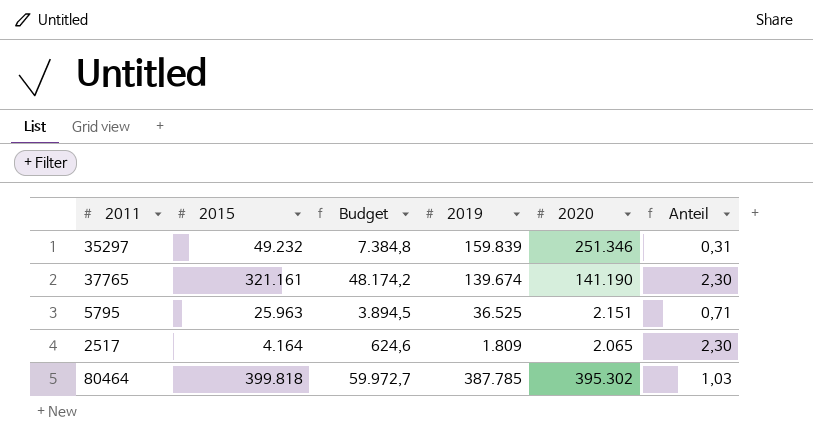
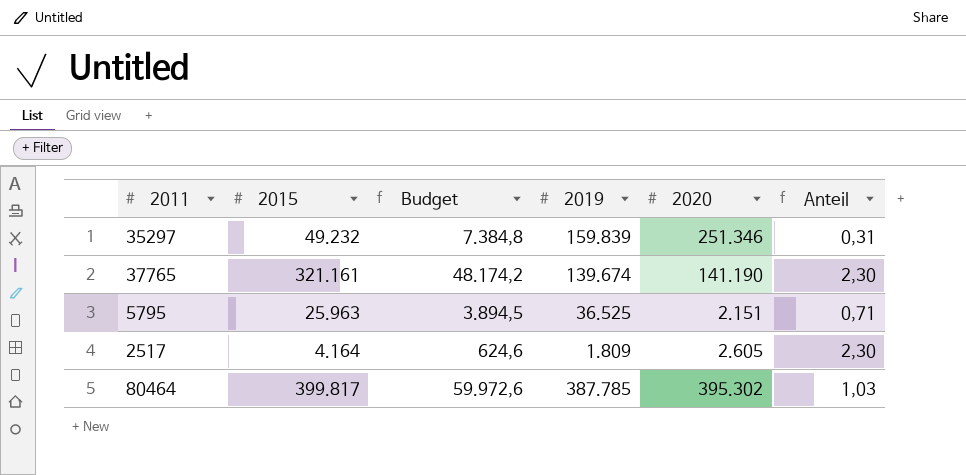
2517 | 2020: 2.065 -> 2.605
80464 | 2015: 399.818 -> 399.817
80464 | Budget: 59.972,7 -> 59.972,6

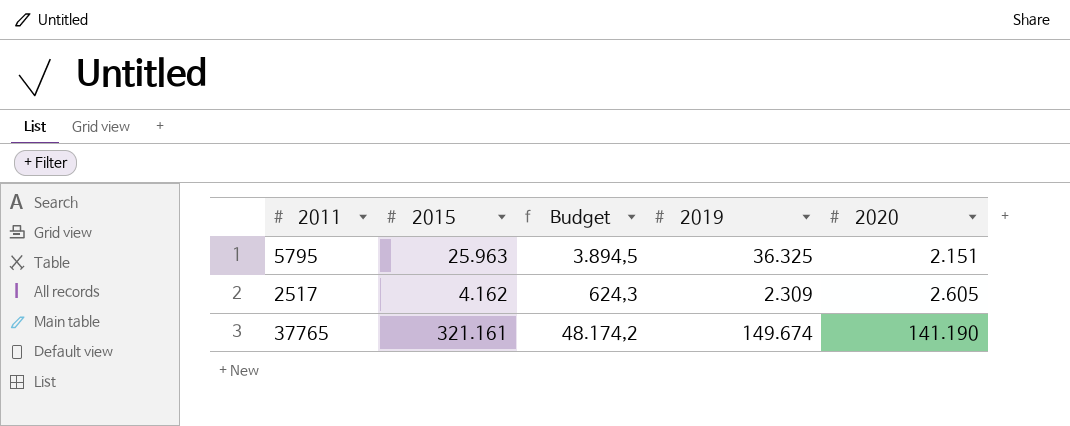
row order: none -> 2020 ascending
column Anteil | formula: [2015] / [2019] -> none
row 35297: 49.232 | 7.384,8 | 159.839 | 251.346 | 0,31 -> none
row 80464: 399.817 | 59.972,6 | 387.785 | 395.302 | 1,03 -> none
5795 | 2019: 36.525 -> 36.325
2517 | 2015: 4.164 -> 4.162
2517 | Budget: 624,6 -> 624,3
2517 | 2019: 1.809 -> 2.309
37765 | 2019: 139.674 -> 149.674

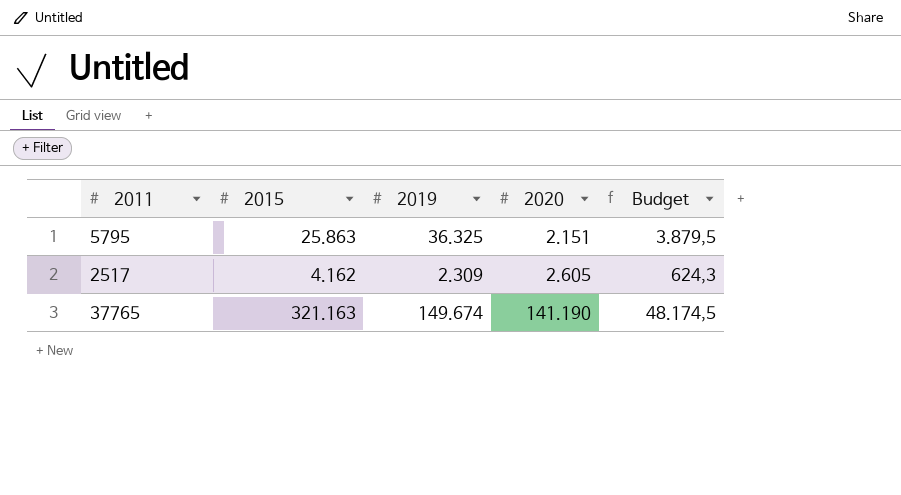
column Budget | position: 3 -> 5
5795 | 2015: 25.963 -> 25.863
5795 | Budget: 3.894,5 -> 3.879,5
37765 | 2015: 321.161 -> 321.163
37765 | Budget: 48.174,2 -> 48.174,5

